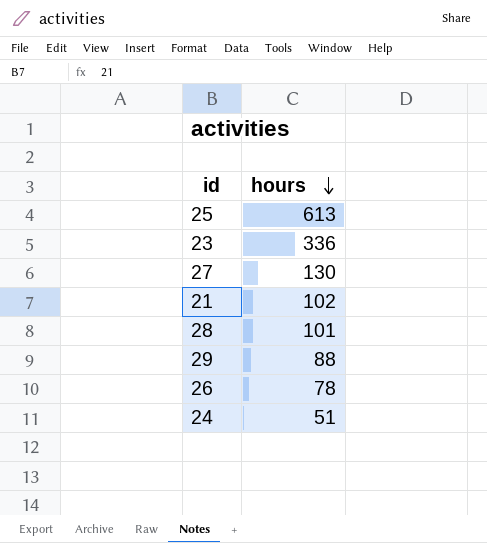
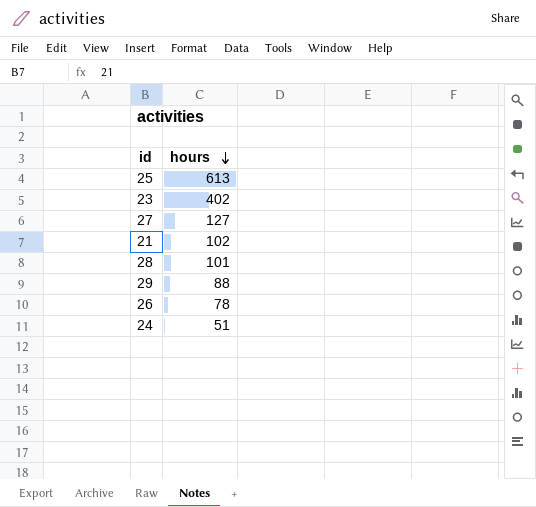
23 | hours: 336 -> 402
27 | hours: 130 -> 127

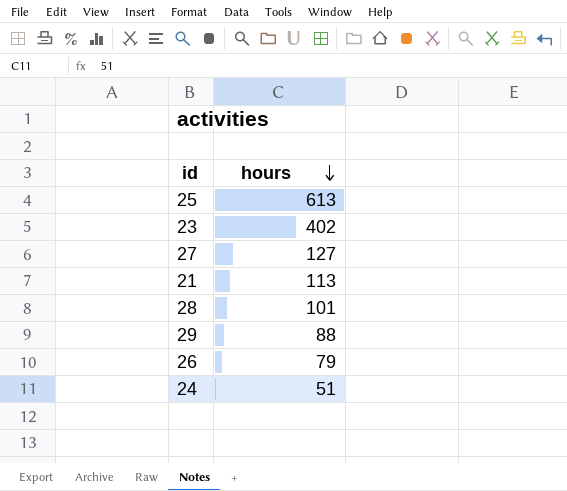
21 | hours: 102 -> 113
26 | hours: 78 -> 79

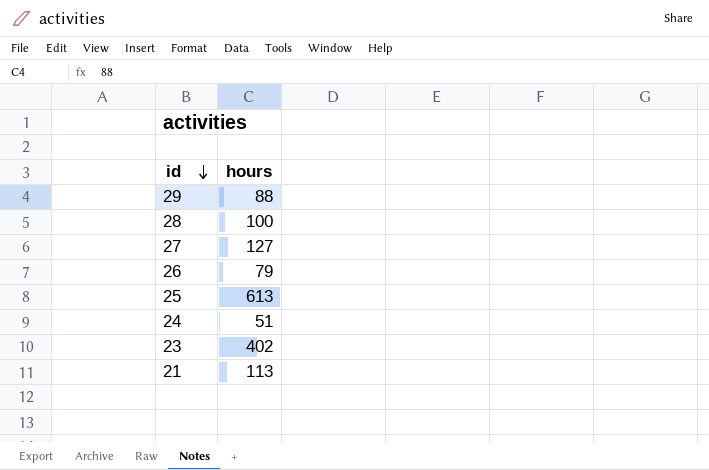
row order: hours descending -> id descending
28 | hours: 101 -> 100

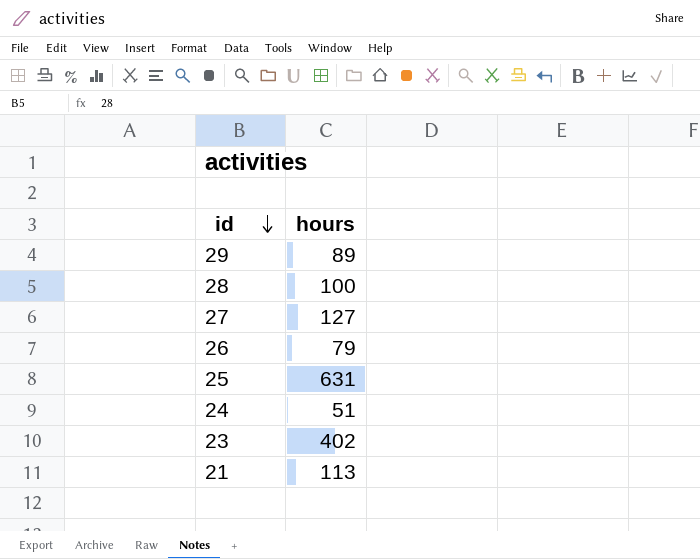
29 | hours: 88 -> 89
25 | hours: 613 -> 631

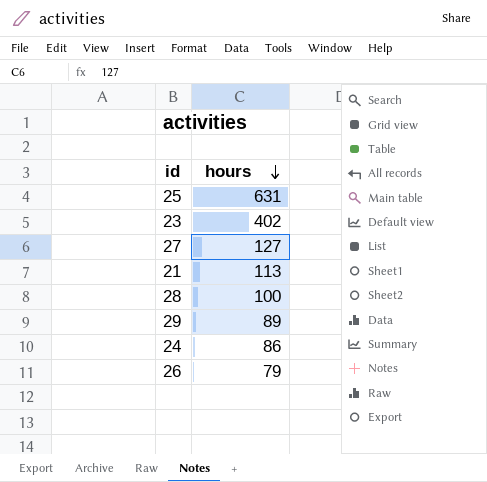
row order: id descending -> hours descending
24 | hours: 51 -> 86

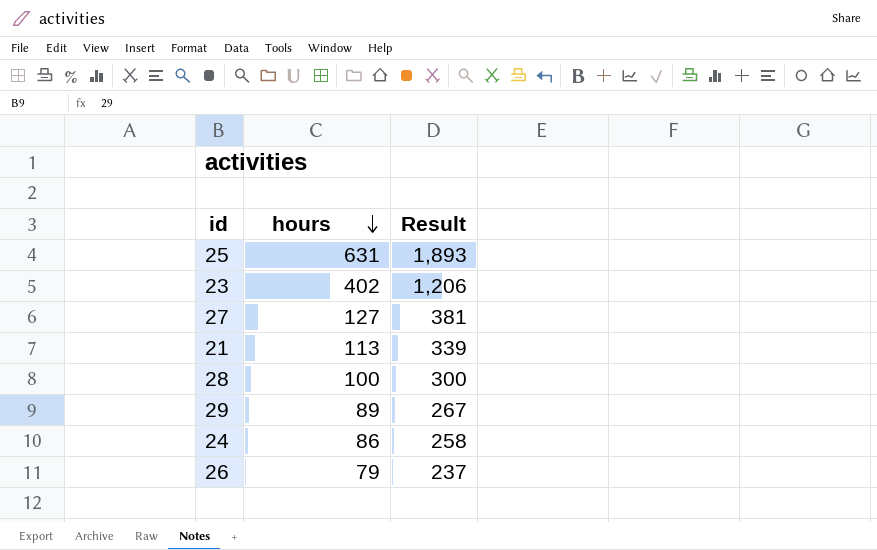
column Result | formula: none -> [hours] * 3

